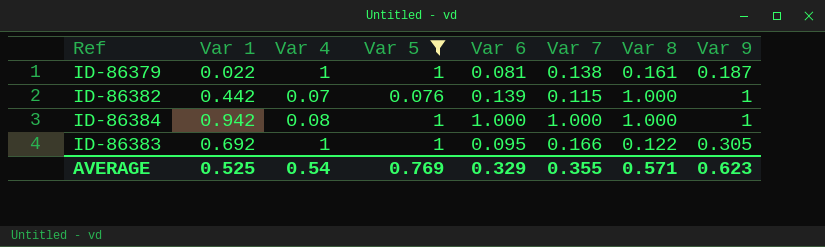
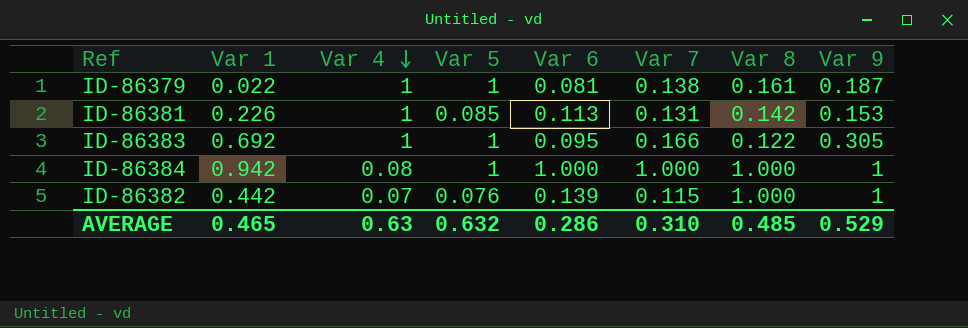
filter: Var 5 != 0.085 -> none
row order: none -> Var 4 descending
AVERAGE | Var 1: 0.525 -> 0.465
AVERAGE | Var 4: 0.54 -> 0.63
AVERAGE | Var 5: 0.769 -> 0.632
AVERAGE | Var 6: 0.329 -> 0.286
AVERAGE | Var 7: 0.355 -> 0.310
AVERAGE | Var 8: 0.571 -> 0.485
AVERAGE | Var 9: 0.623 -> 0.529

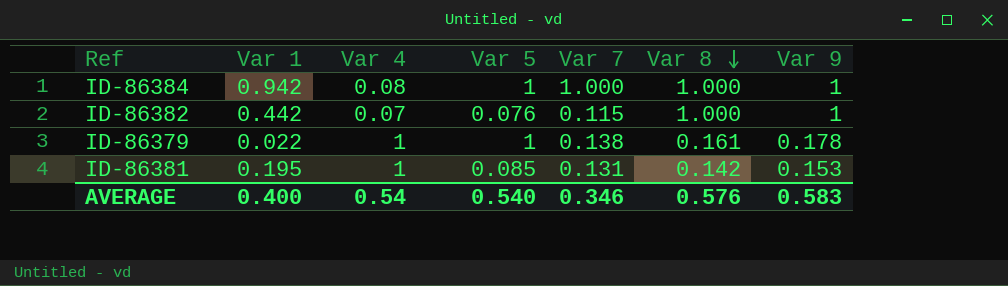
row order: Var 4 descending -> Var 8 descending
column Var 6 | position: 5 -> none
row ID-86383: 0.692 | 1 | 1 | 0.095 | 0.166 | 0.122 | 0.305 -> none
ID-86379 | Var 9: 0.187 -> 0.178
ID-86381 | Var 1: 0.226 -> 0.195
AVERAGE | Var 1: 0.465 -> 0.400
AVERAGE | Var 4: 0.63 -> 0.54
AVERAGE | Var 5: 0.632 -> 0.540
AVERAGE | Var 7: 0.310 -> 0.346
AVERAGE | Var 8: 0.485 -> 0.576
AVERAGE | Var 9: 0.529 -> 0.583

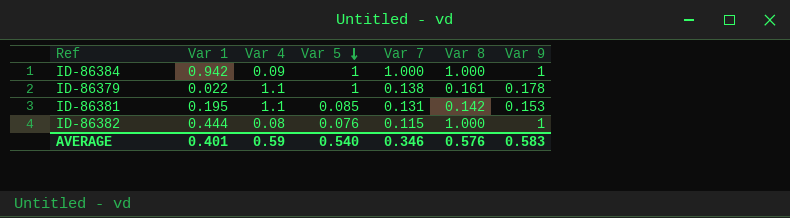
row order: Var 8 descending -> Var 5 descending
ID-86384 | Var 4: 0.08 -> 0.09
ID-86379 | Var 4: 1 -> 1.1
ID-86381 | Var 4: 1 -> 1.1
ID-86382 | Var 1: 0.442 -> 0.444
ID-86382 | Var 4: 0.07 -> 0.08
AVERAGE | Var 1: 0.400 -> 0.401
AVERAGE | Var 4: 0.54 -> 0.59

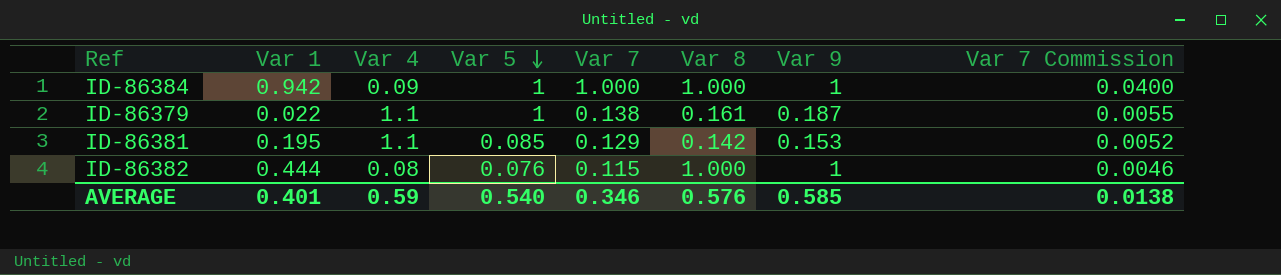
column Var 7 Commission | formula: none -> [Var 7] * 0.04
ID-86379 | Var 9: 0.178 -> 0.187
ID-86381 | Var 7: 0.131 -> 0.129
AVERAGE | Var 9: 0.583 -> 0.585

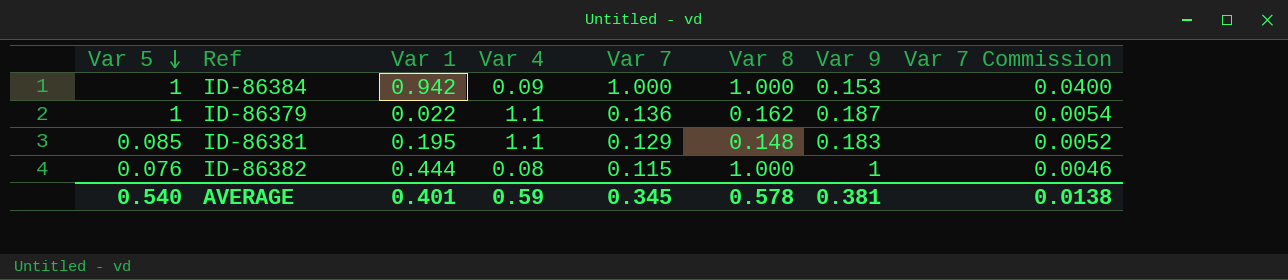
column Var 5 | position: 4 -> 1
ID-86384 | Var 9: 1 -> 0.153
ID-86379 | Var 7: 0.138 -> 0.136
ID-86379 | Var 8: 0.161 -> 0.162
ID-86379 | Var 7 Commission: 0.0055 -> 0.0054
ID-86381 | Var 8: 0.142 -> 0.148
ID-86381 | Var 9: 0.153 -> 0.183
AVERAGE | Var 7: 0.346 -> 0.345
AVERAGE | Var 8: 0.576 -> 0.578
AVERAGE | Var 9: 0.585 -> 0.381

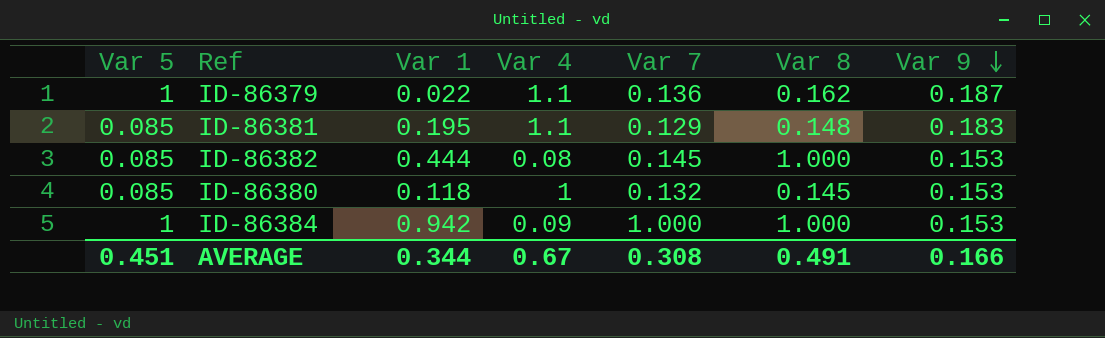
row order: Var 5 descending -> Var 9 descending
column Var 7 Commission | formula: [Var 7] * 0.04 -> none
ID-86382 | Var 5: 0.076 -> 0.085
ID-86382 | Var 7: 0.115 -> 0.145
ID-86382 | Var 9: 1 -> 0.153
row ID-86380: none -> 0.085 | 0.118 | 1 | 0.132 | 0.145 | 0.153
AVERAGE | Var 5: 0.540 -> 0.451
AVERAGE | Var 1: 0.401 -> 0.344
AVERAGE | Var 4: 0.59 -> 0.67
AVERAGE | Var 7: 0.345 -> 0.308
AVERAGE | Var 8: 0.578 -> 0.491
AVERAGE | Var 9: 0.381 -> 0.166

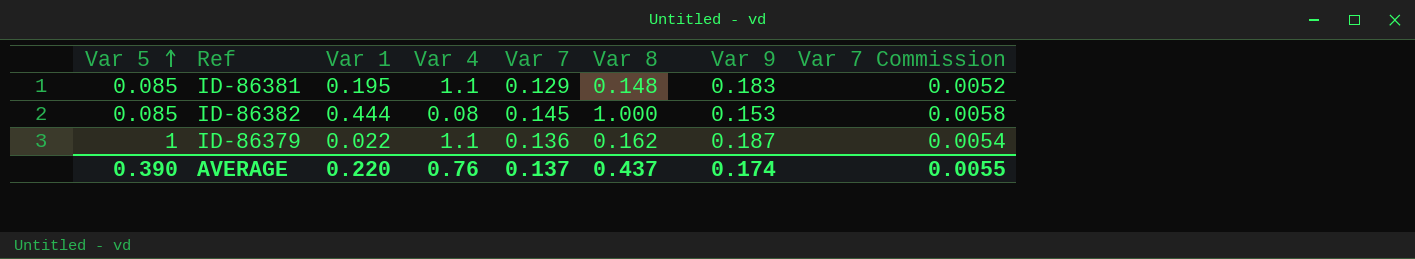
row order: Var 9 descending -> Var 5 ascending
column Var 7 Commission | formula: none -> [Var 7] * 0.04
row ID-86380: 0.085 | 0.118 | 1 | 0.132 | 0.145 | 0.153 -> none
row ID-86384: 1 | 0.942 | 0.09 | 1.000 | 1.000 | 0.153 -> none
AVERAGE | Var 5: 0.451 -> 0.390
AVERAGE | Var 1: 0.344 -> 0.220
AVERAGE | Var 4: 0.67 -> 0.76
AVERAGE | Var 7: 0.308 -> 0.137
AVERAGE | Var 8: 0.491 -> 0.437
AVERAGE | Var 9: 0.166 -> 0.174

